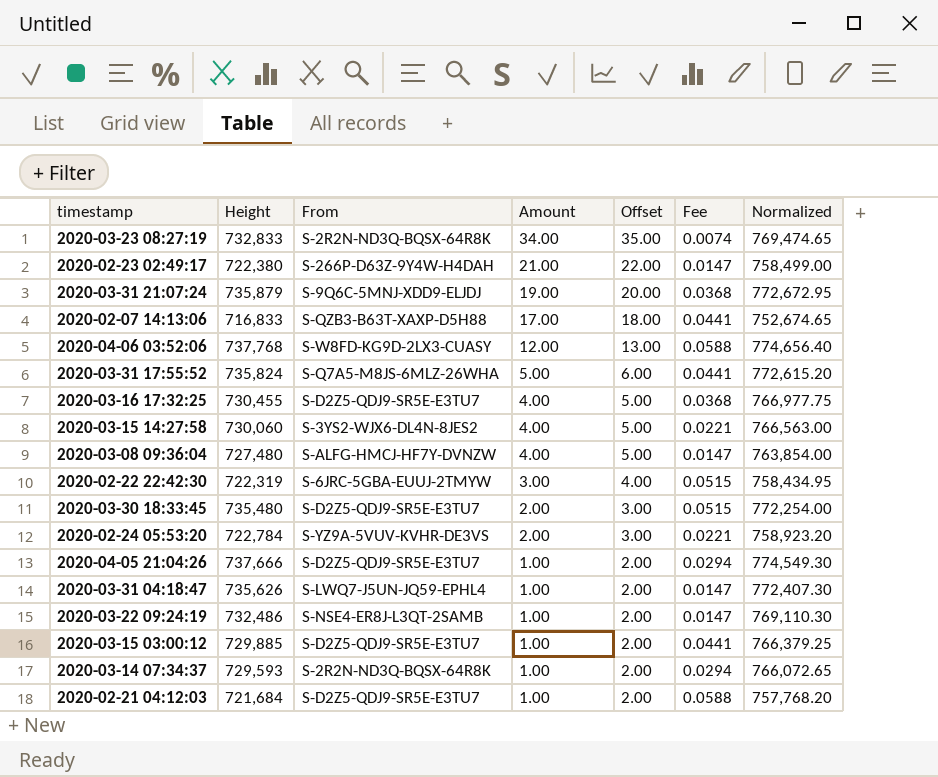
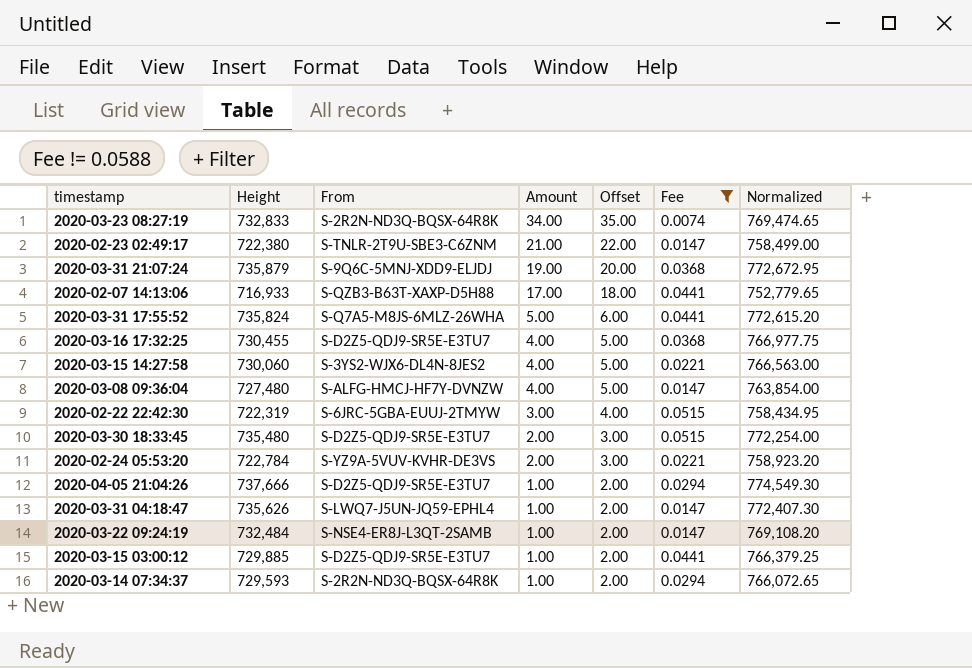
filter: none -> Fee != 0.0588
2020-02-23 02:49:17 | From: S-266P-D63Z-9Y4W-H4DAH -> S-TNLR-2T9U-SBE3-C6ZNM
2020-02-07 14:13:06 | Height: 716,833 -> 716,933
2020-02-07 14:13:06 | Normalized: 752,674.65 -> 752,779.65
2020-03-22 09:24:19 | Height: 732,486 -> 732,484
2020-03-22 09:24:19 | Normalized: 769,110.30 -> 769,108.20

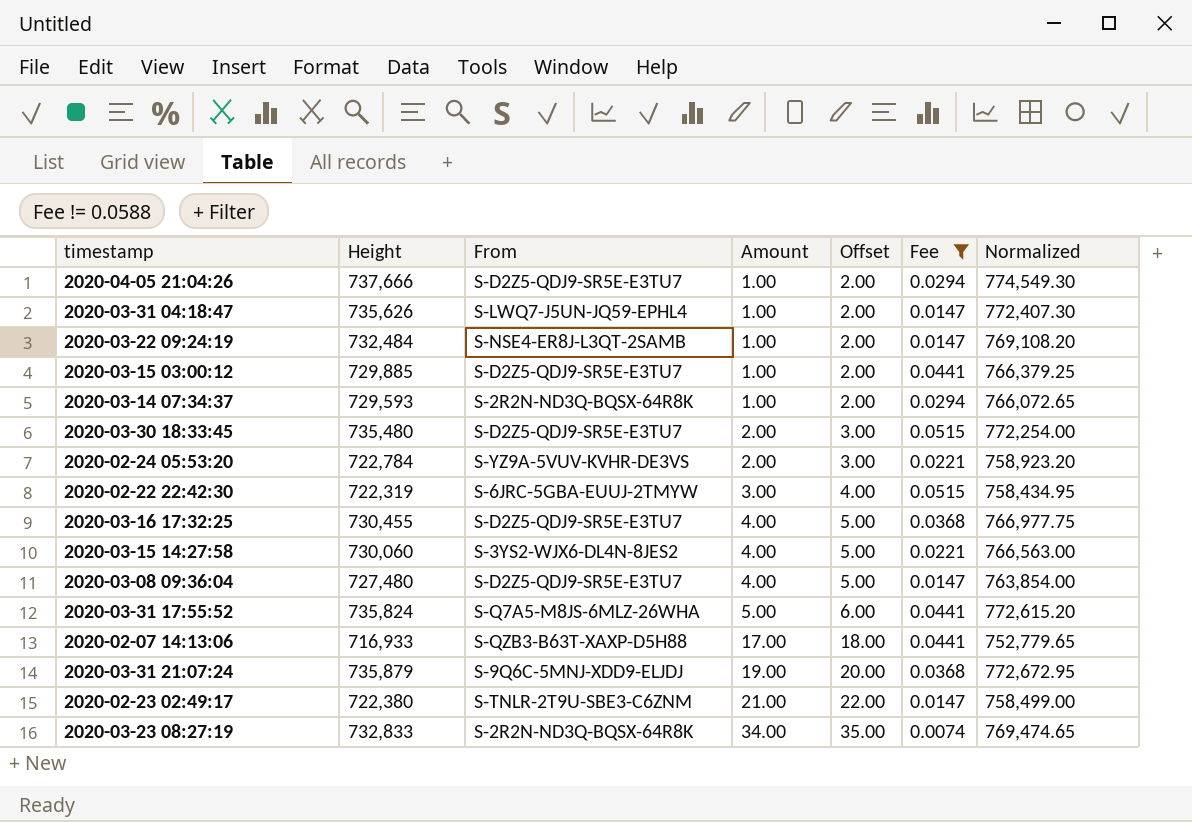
row order: Amount descending -> Amount ascending
2020-03-08 09:36:04 | From: S-ALFG-HMCJ-HF7Y-DVNZW -> S-D2Z5-QDJ9-SR5E-E3TU7

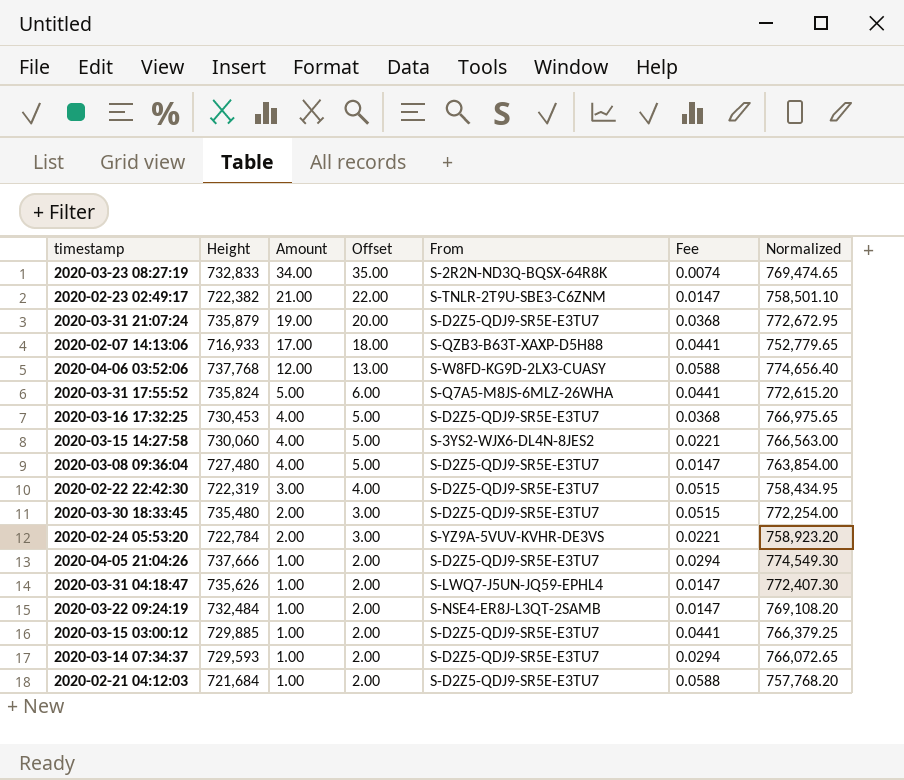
filter: Fee != 0.0588 -> none
row order: Amount ascending -> Amount descending
column From | position: 3 -> 5
2020-02-23 02:49:17 | Height: 722,380 -> 722,382
2020-02-23 02:49:17 | Normalized: 758,499.00 -> 758,501.10
2020-03-31 21:07:24 | From: S-9Q6C-5MNJ-XDD9-ELJDJ -> S-D2Z5-QDJ9-SR5E-E3TU7
2020-03-16 17:32:25 | Height: 730,455 -> 730,453
2020-03-16 17:32:25 | Normalized: 766,977.75 -> 766,975.65
2020-02-22 22:42:30 | From: S-6JRC-5GBA-EUUJ-2TMYW -> S-D2Z5-QDJ9-SR5E-E3TU7
2020-03-14 07:34:37 | From: S-2R2N-ND3Q-BQSX-64R8K -> S-D2Z5-QDJ9-SR5E-E3TU7

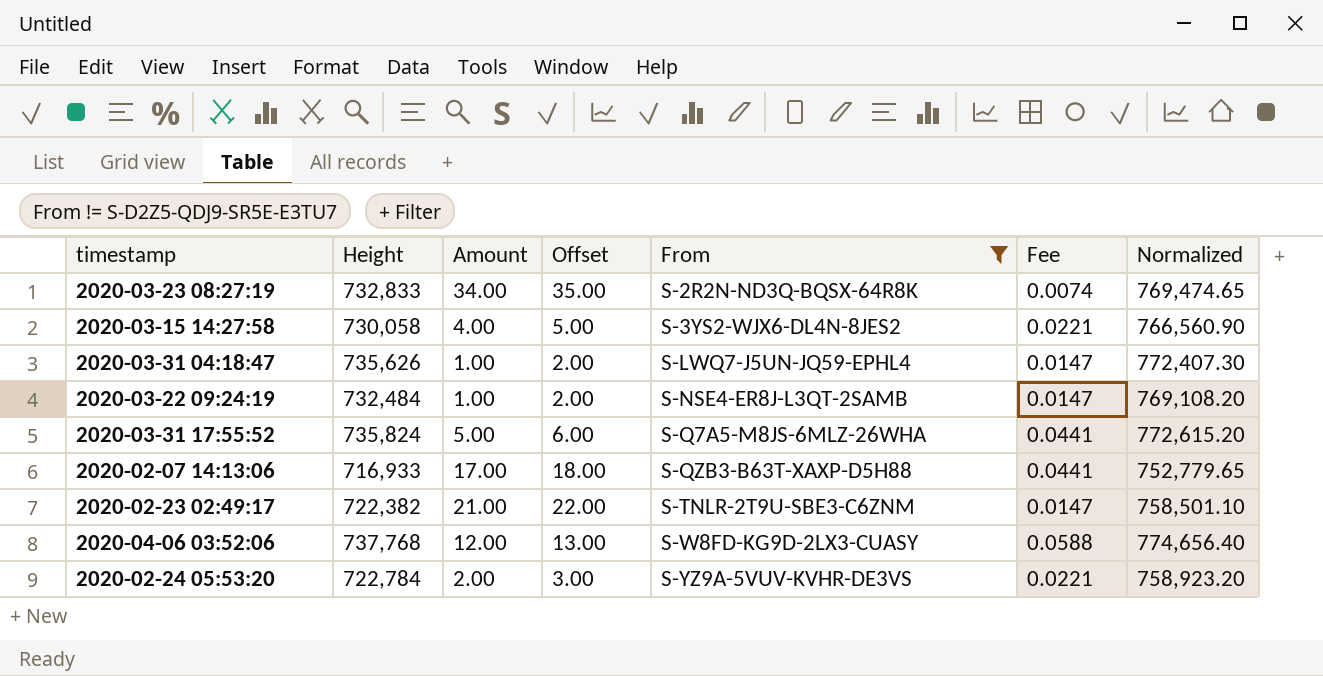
filter: none -> From != S-D2Z5-QDJ9-SR5E-E3TU7
row order: Amount descending -> From ascending
2020-03-15 14:27:58 | Height: 730,060 -> 730,058
2020-03-15 14:27:58 | Normalized: 766,563.00 -> 766,560.90

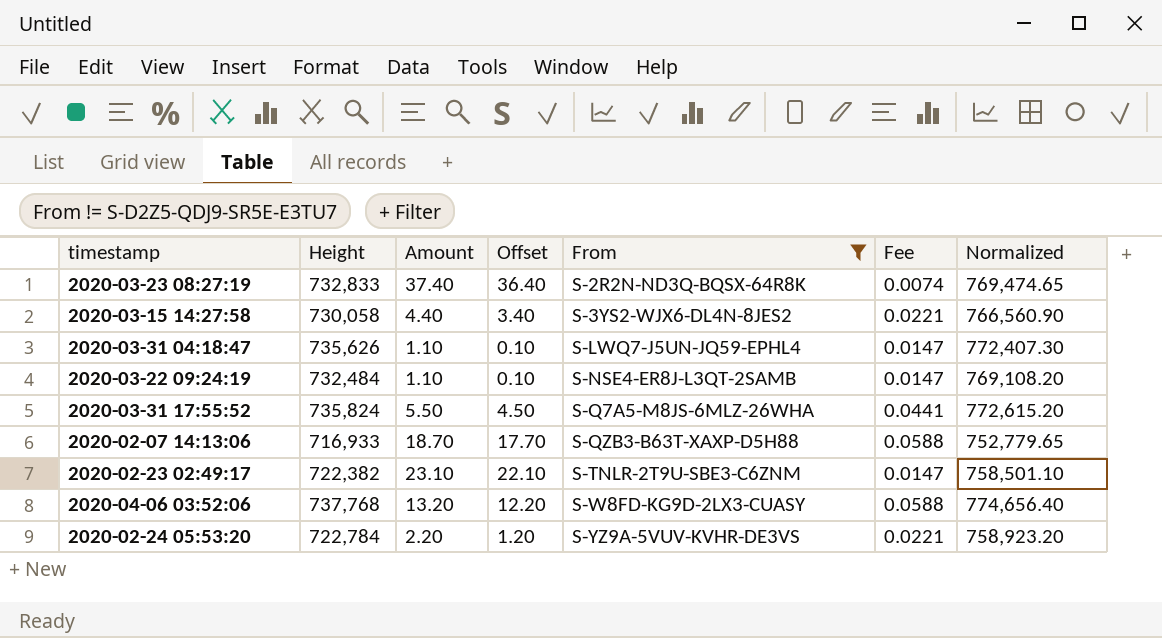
column Offset | formula: [Amount] + 1 -> [Amount] - 1
2020-03-23 08:27:19 | Amount: 34.00 -> 37.40
2020-03-15 14:27:58 | Amount: 4.00 -> 4.40
2020-03-31 04:18:47 | Amount: 1.00 -> 1.10
2020-03-22 09:24:19 | Amount: 1.00 -> 1.10
2020-03-31 17:55:52 | Amount: 5.00 -> 5.50
2020-02-07 14:13:06 | Amount: 17.00 -> 18.70
2020-02-07 14:13:06 | Fee: 0.0441 -> 0.0588
2020-02-23 02:49:17 | Amount: 21.00 -> 23.10
2020-04-06 03:52:06 | Amount: 12.00 -> 13.20
2020-02-24 05:53:20 | Amount: 2.00 -> 2.20

